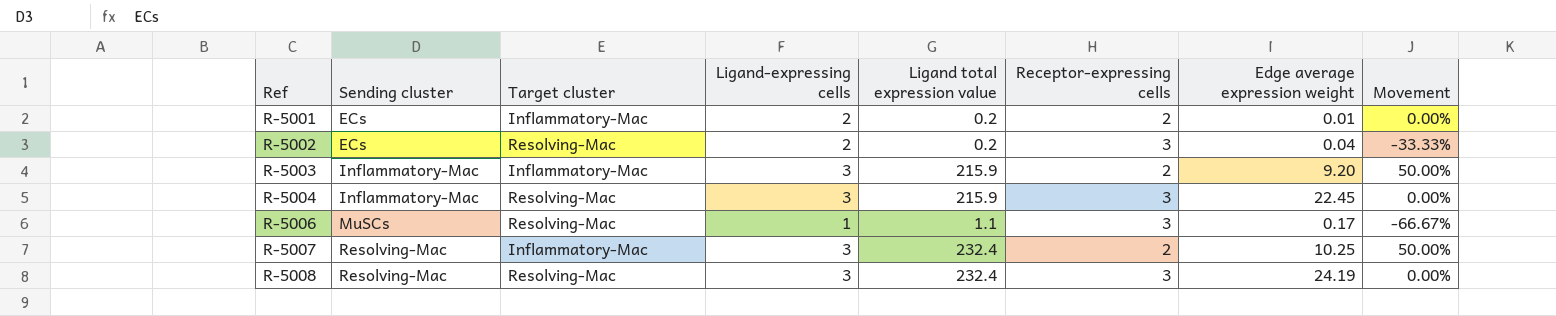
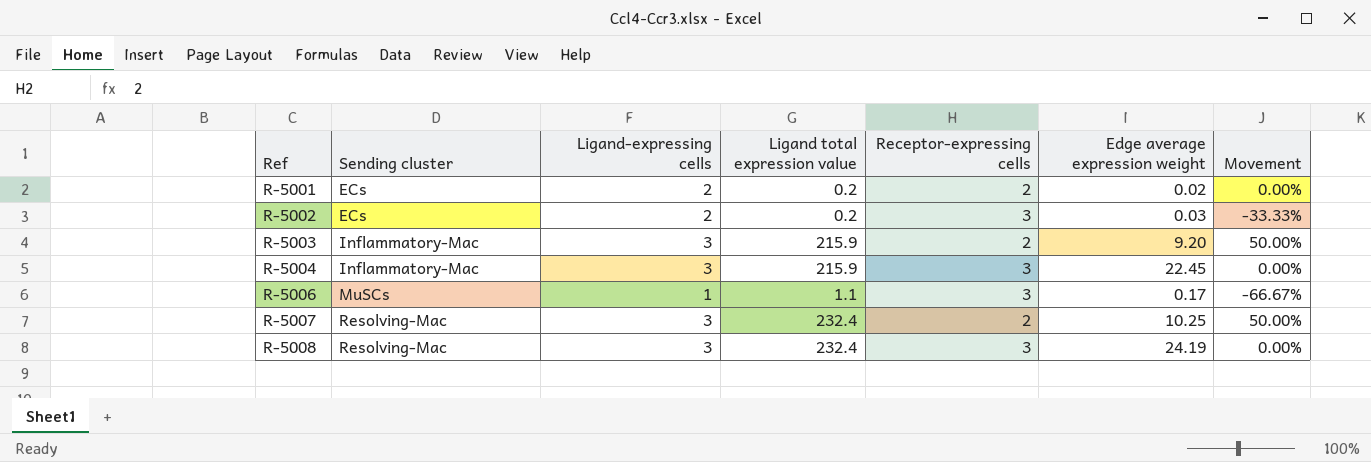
column Target cluster | position: 3 -> none
R-5001 | Edge average expression weight: 0.01 -> 0.02
R-5002 | Edge average expression weight: 0.04 -> 0.03

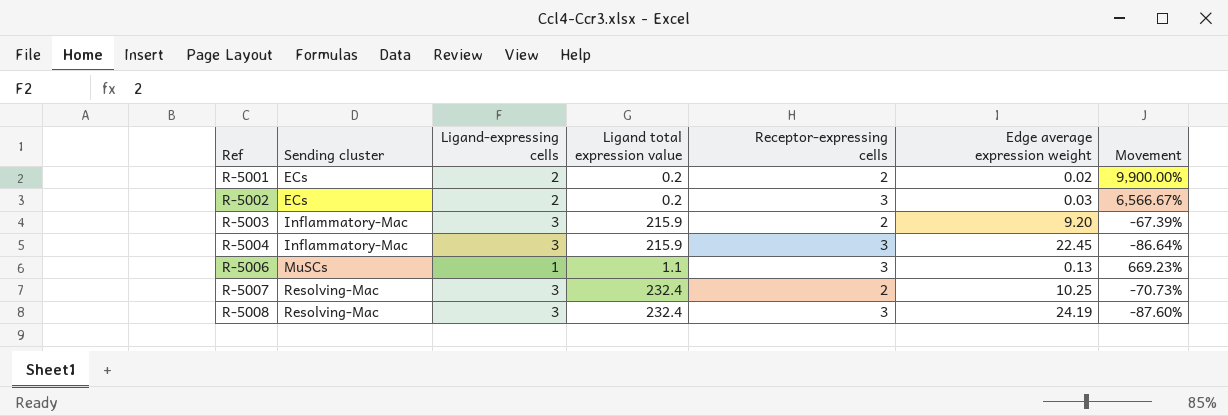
column Movement | formula: ([Ligand-expressing cells] - [Receptor-expressing cells]) / [Receptor-expressing cells] -> ([Ligand-expressing cells] - [Edge average expression weight]) / [Edge average expression weight]
R-5006 | Edge average expression weight: 0.17 -> 0.13

